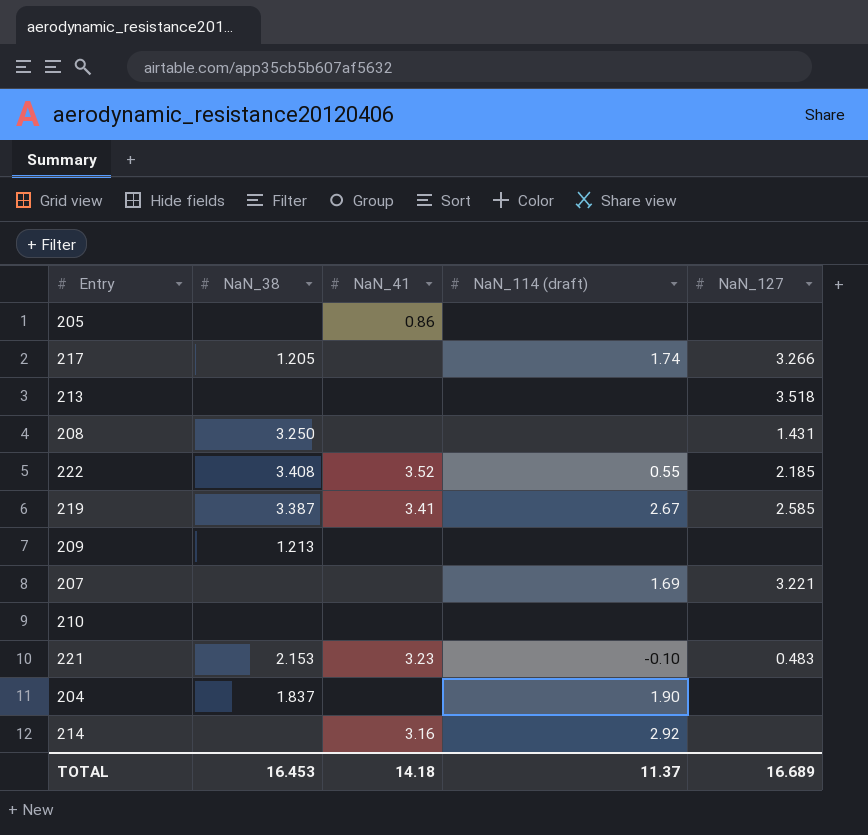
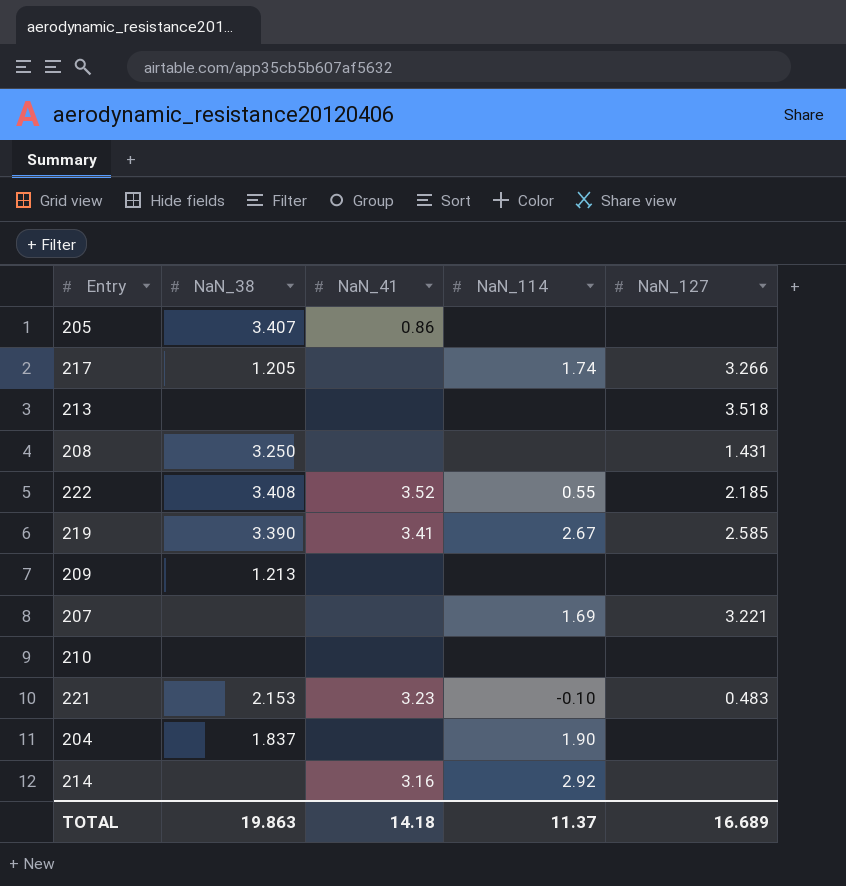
column name: NaN_114 (draft) -> NaN_114
205 | NaN_38: none -> 3.407
219 | NaN_38: 3.387 -> 3.390
TOTAL | NaN_38: 16.453 -> 19.863

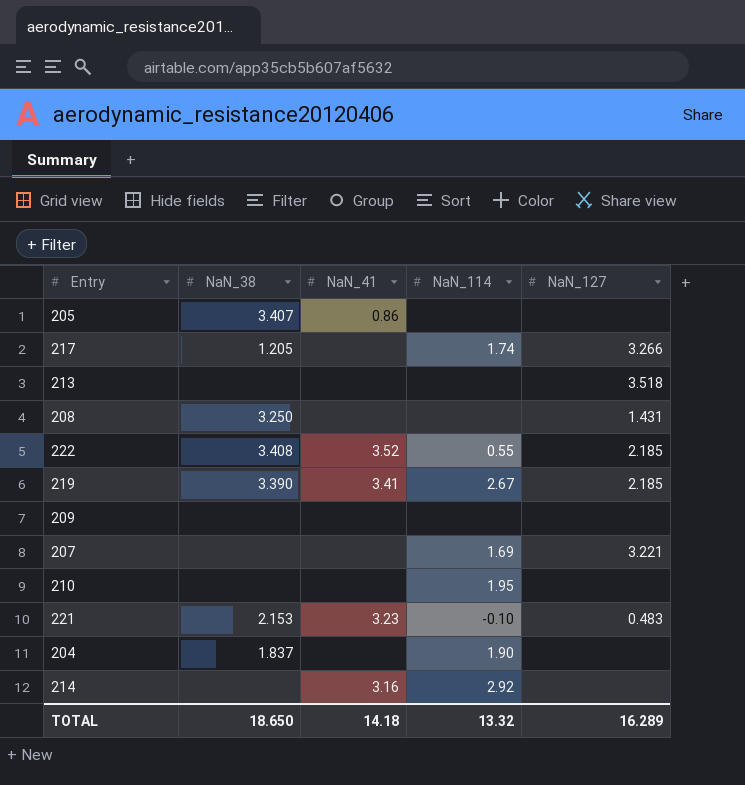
219 | NaN_127: 2.585 -> 2.185
209 | NaN_38: 1.213 -> none
210 | NaN_114: none -> 1.95
TOTAL | NaN_38: 19.863 -> 18.650
TOTAL | NaN_114: 11.37 -> 13.32
TOTAL | NaN_127: 16.689 -> 16.289

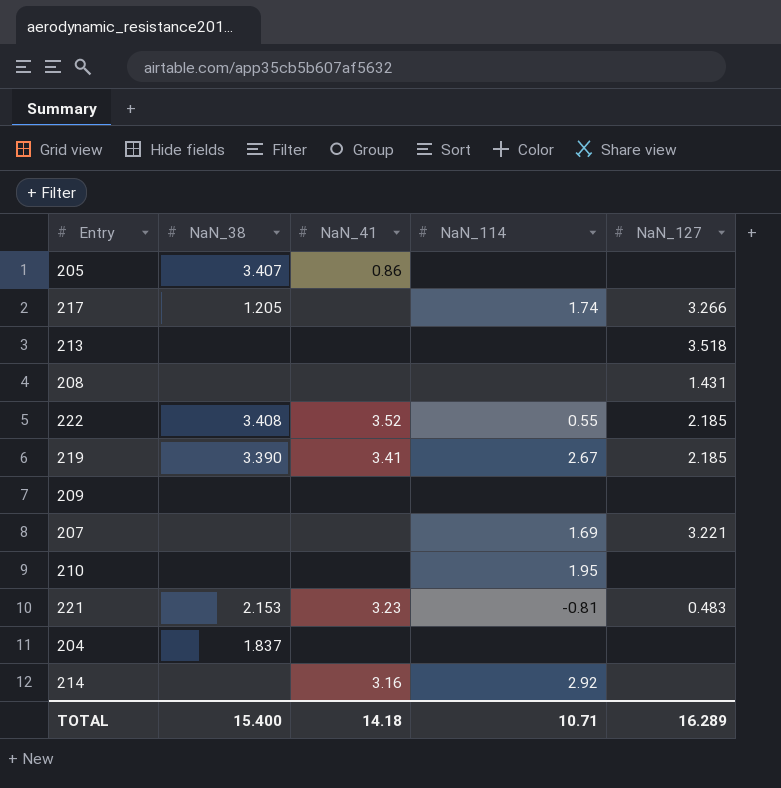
208 | NaN_38: 3.250 -> none
221 | NaN_114: -0.10 -> -0.81
204 | NaN_114: 1.90 -> none
TOTAL | NaN_38: 18.650 -> 15.400
TOTAL | NaN_114: 13.32 -> 10.71

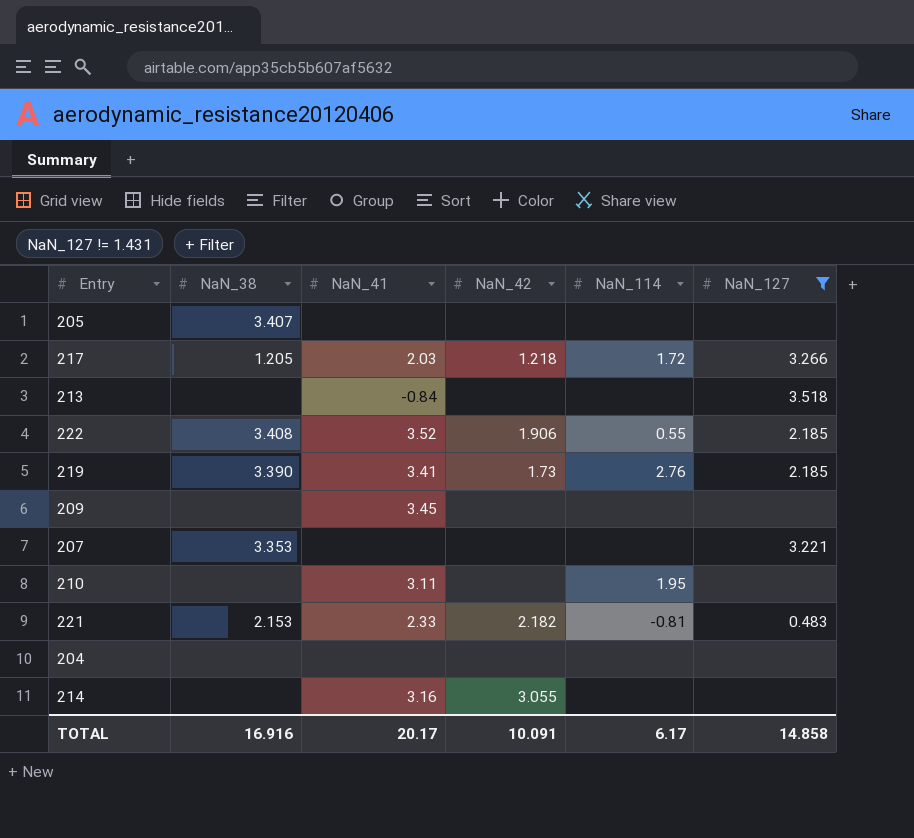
filter: none -> NaN_127 != 1.431
column NaN_42 | position: none -> 4
205 | NaN_41: 0.86 -> none
217 | NaN_41: none -> 2.03
217 | NaN_114: 1.74 -> 1.72
213 | NaN_41: none -> -0.84
219 | NaN_114: 2.67 -> 2.76
209 | NaN_41: none -> 3.45
207 | NaN_38: none -> 3.353
207 | NaN_114: 1.69 -> none
210 | NaN_41: none -> 3.11
221 | NaN_41: 3.23 -> 2.33
204 | NaN_38: 1.837 -> none
214 | NaN_114: 2.92 -> none
TOTAL | NaN_38: 15.400 -> 16.916
TOTAL | NaN_41: 14.18 -> 20.17
TOTAL | NaN_114: 10.71 -> 6.17
TOTAL | NaN_127: 16.289 -> 14.858

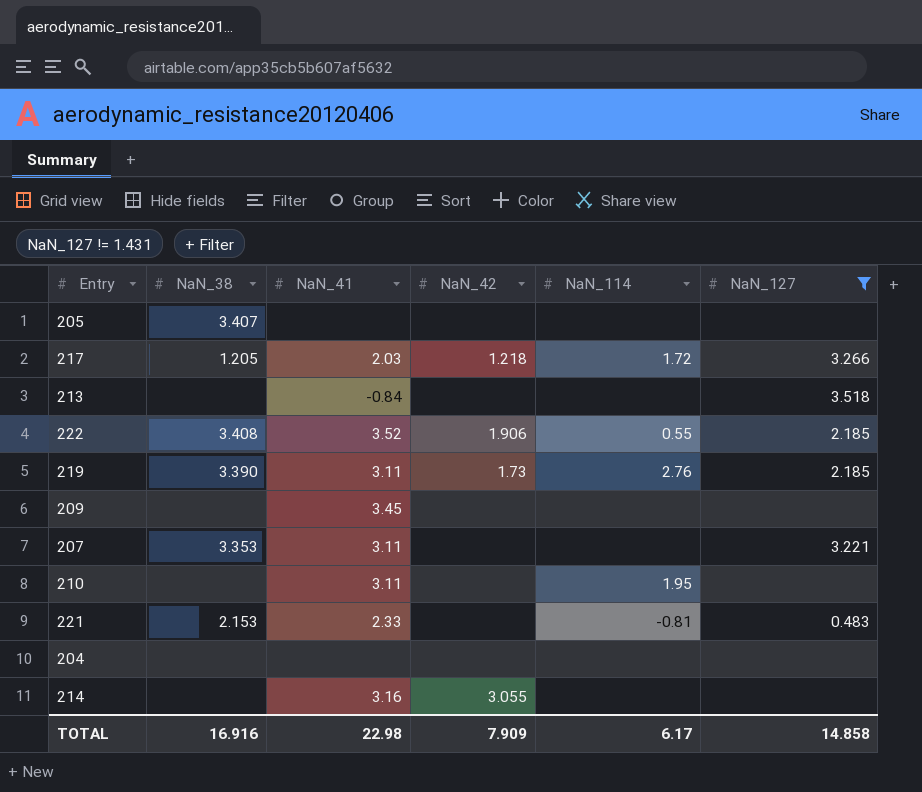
219 | NaN_41: 3.41 -> 3.11
207 | NaN_41: none -> 3.11
221 | NaN_42: 2.182 -> none
TOTAL | NaN_41: 20.17 -> 22.98
TOTAL | NaN_42: 10.091 -> 7.909

